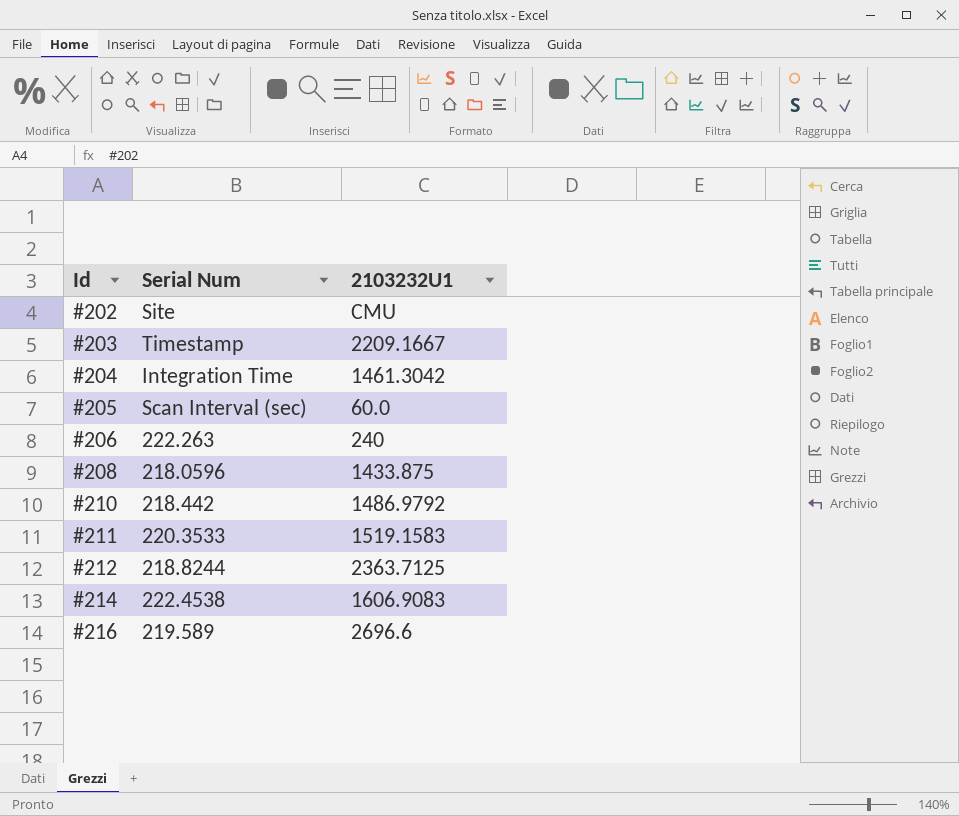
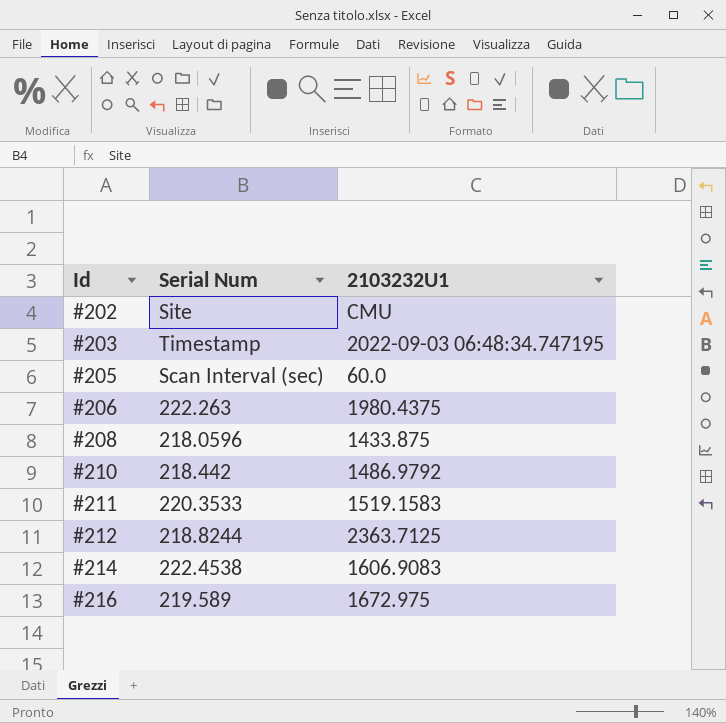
row #204: Integration Time | 1461.3042 -> none
#203 | 2103232U1: 2209.1667 -> 2022-09-03 06:48:34.747195
#206 | 2103232U1: 240 -> 1980.4375
#216 | 2103232U1: 2696.6 -> 1672.975

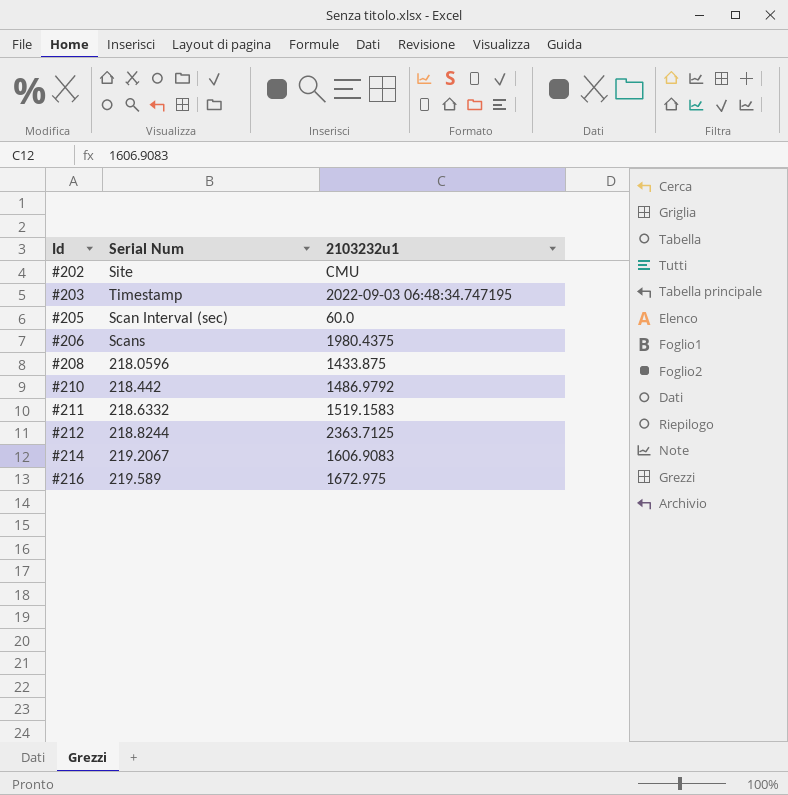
column name: 2103232U1 -> 2103232u1
#206 | Serial Num: 222.263 -> Scans
#211 | Serial Num: 220.3533 -> 218.6332
#214 | Serial Num: 222.4538 -> 219.2067

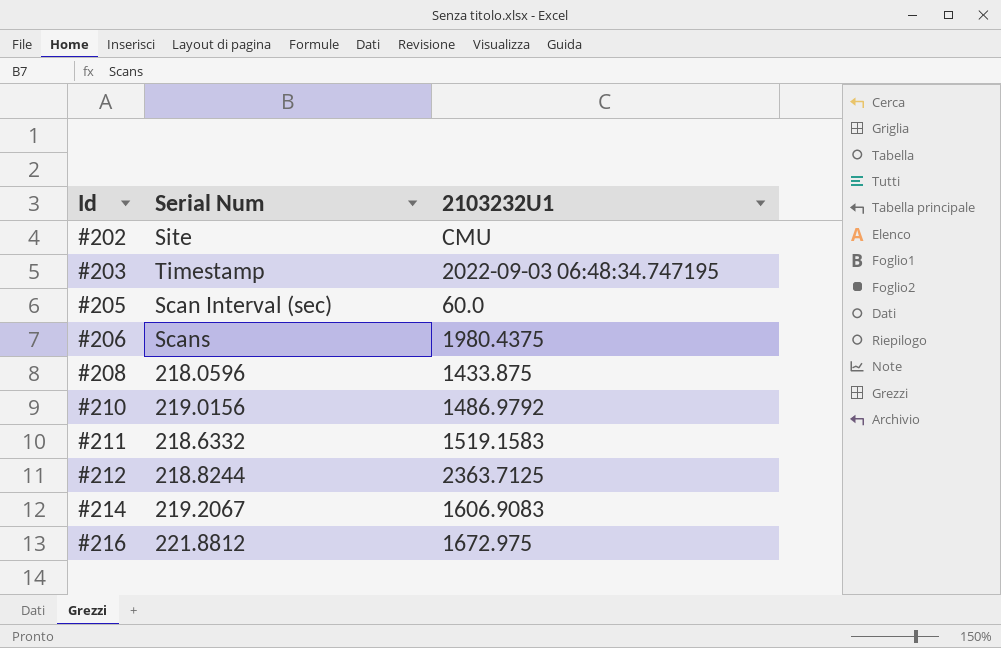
column name: 2103232u1 -> 2103232U1
#210 | Serial Num: 218.442 -> 219.0156
#216 | Serial Num: 219.589 -> 221.8812

